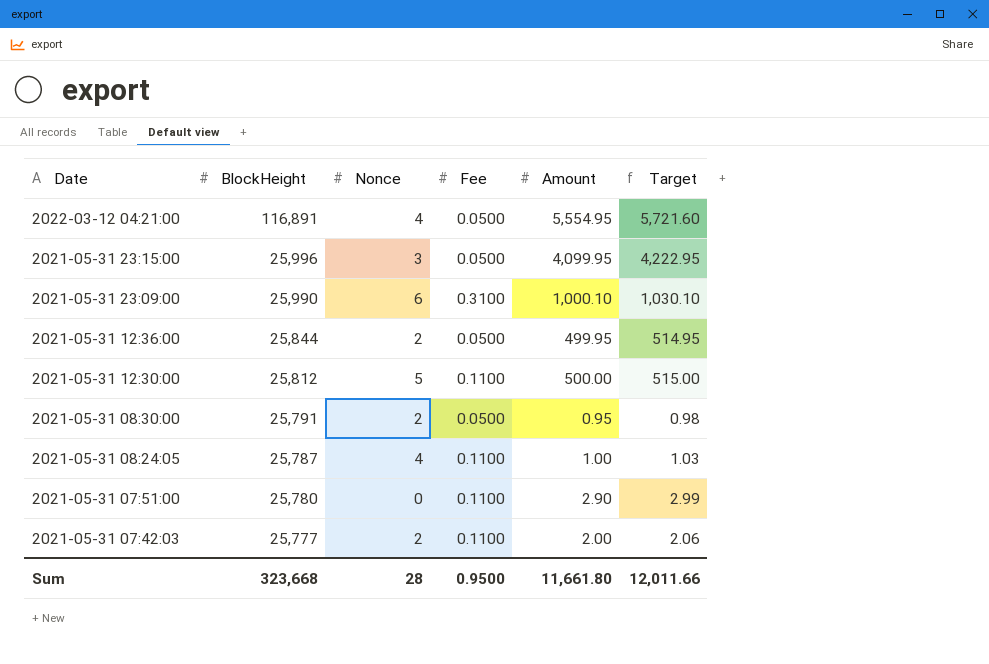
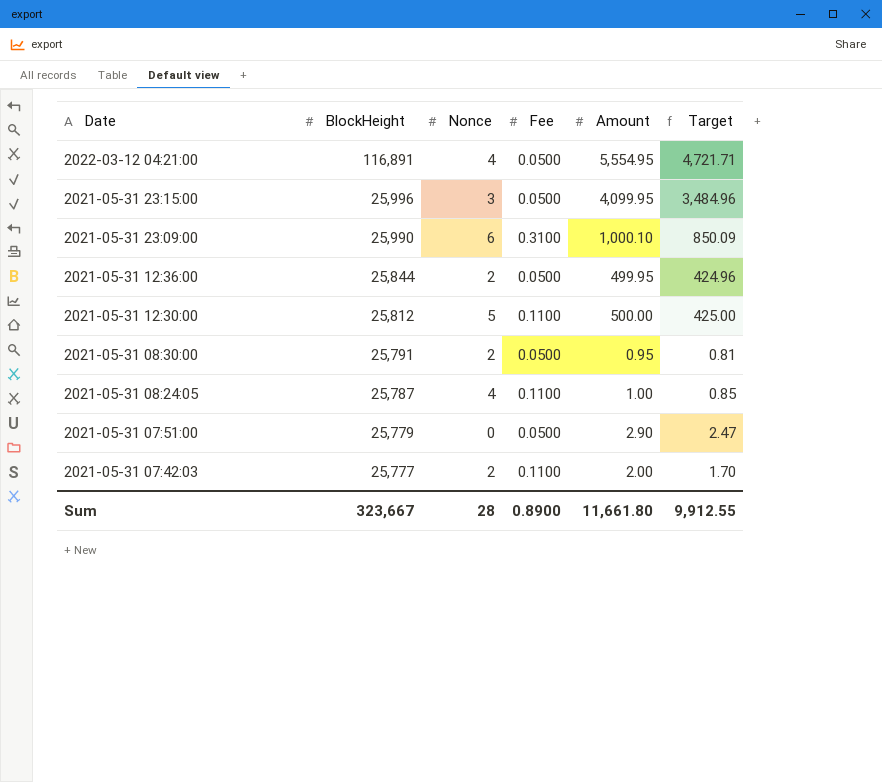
column Target | formula: [Amount] * 1.03 -> [Amount] * 0.85
2021-05-31 07:51:00 | BlockHeight: 25,780 -> 25,779
2021-05-31 07:51:00 | Fee: 0.1100 -> 0.0500
Sum | BlockHeight: 323,668 -> 323,667
Sum | Fee: 0.9500 -> 0.8900
Sum | Target: 12,011.66 -> 9,912.55

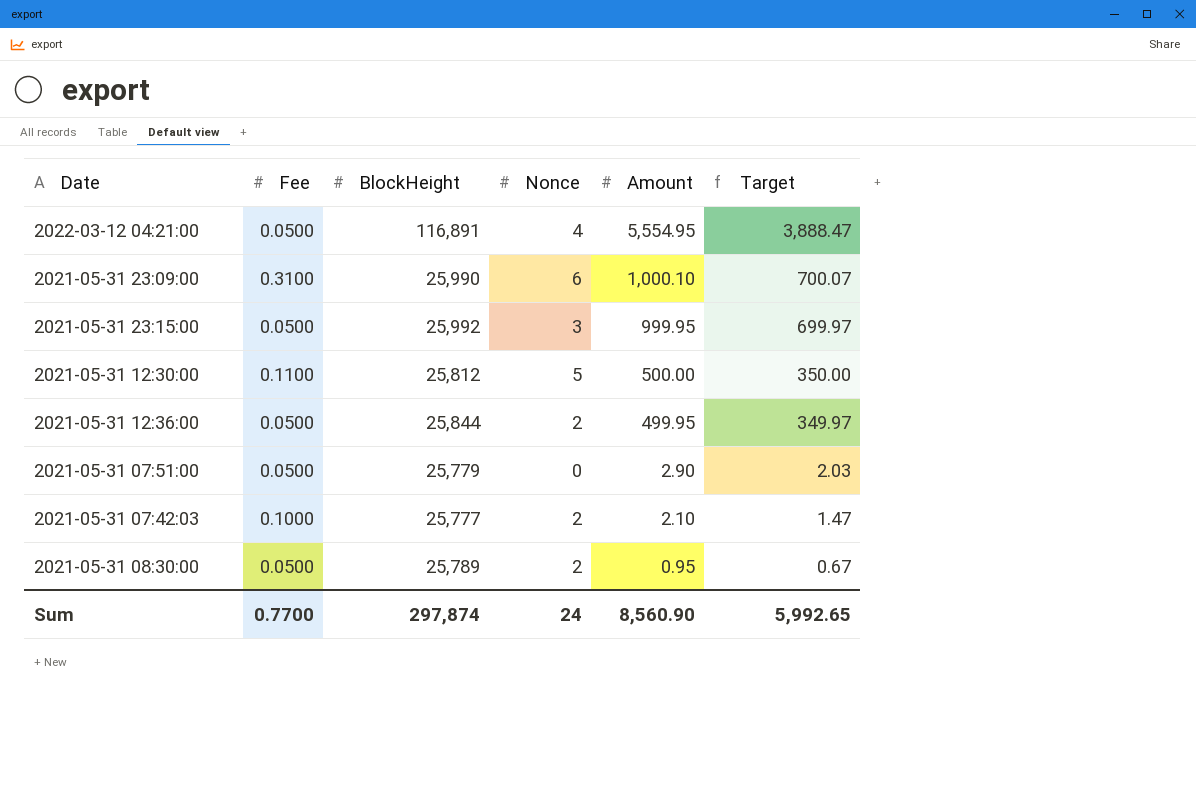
row order: Date descending -> Amount descending
column Fee | position: 4 -> 2
column Target | formula: [Amount] * 0.85 -> [Amount] * 0.7
row 2021-05-31 08:24:05: 25,787 | 4 | 0.1100 | 1.00 | 0.85 -> none
2021-05-31 23:15:00 | BlockHeight: 25,996 -> 25,992
2021-05-31 23:15:00 | Amount: 4,099.95 -> 999.95
2021-05-31 07:42:03 | Fee: 0.1100 -> 0.1000
2021-05-31 07:42:03 | Amount: 2.00 -> 2.10
2021-05-31 08:30:00 | BlockHeight: 25,791 -> 25,789
Sum | Fee: 0.8900 -> 0.7700
Sum | BlockHeight: 323,667 -> 297,874
Sum | Nonce: 28 -> 24
Sum | Amount: 11,661.80 -> 8,560.90
Sum | Target: 9,912.55 -> 5,992.65

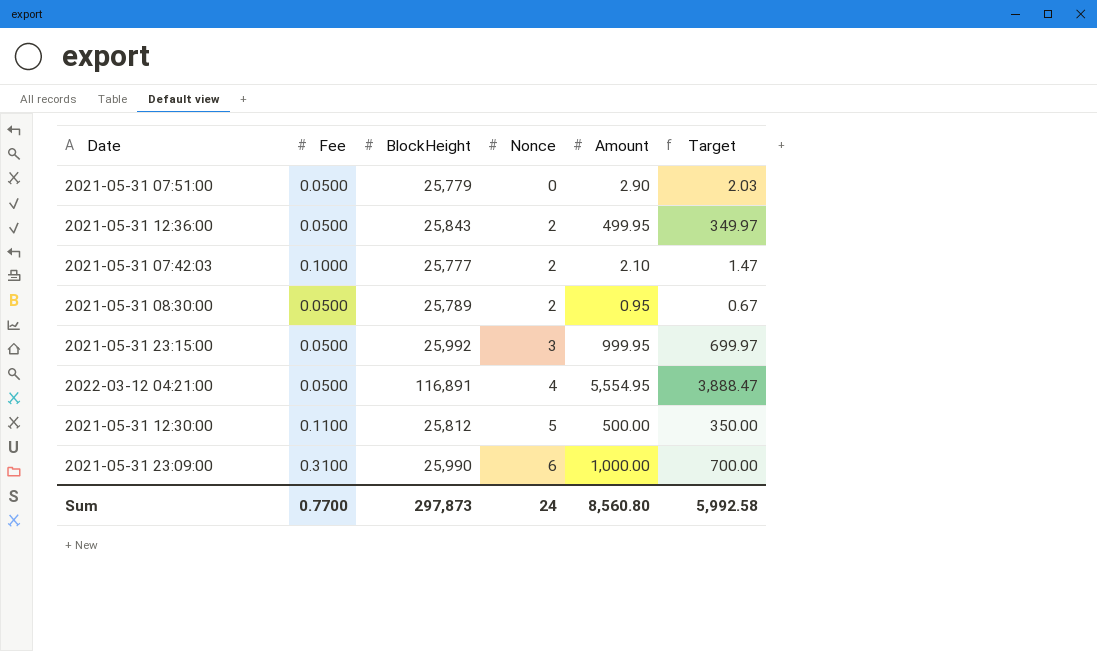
row order: Amount descending -> Nonce ascending
2021-05-31 12:36:00 | BlockHeight: 25,844 -> 25,843
2021-05-31 23:09:00 | Amount: 1,000.10 -> 1,000.00
2021-05-31 23:09:00 | Target: 700.07 -> 700.00
Sum | BlockHeight: 297,874 -> 297,873
Sum | Amount: 8,560.90 -> 8,560.80
Sum | Target: 5,992.65 -> 5,992.58

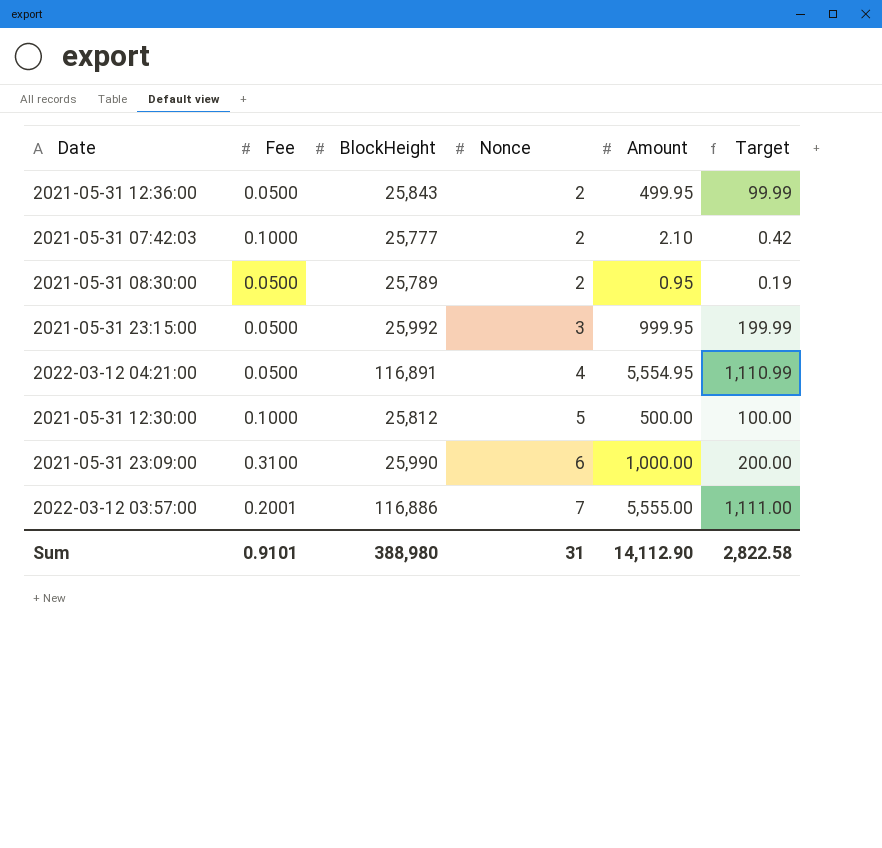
column Target | formula: [Amount] * 0.7 -> [Amount] * 0.2
row 2021-05-31 07:51:00: 0.0500 | 25,779 | 0 | 2.90 | 2.03 -> none
2021-05-31 12:30:00 | Fee: 0.1100 -> 0.1000
row 2022-03-12 03:57:00: none -> 0.2001 | 116,886 | 7 | 5,555.00 | 1,111.00
Sum | Fee: 0.7700 -> 0.9101
Sum | BlockHeight: 297,873 -> 388,980
Sum | Nonce: 24 -> 31
Sum | Amount: 8,560.80 -> 14,112.90
Sum | Target: 5,992.58 -> 2,822.58

